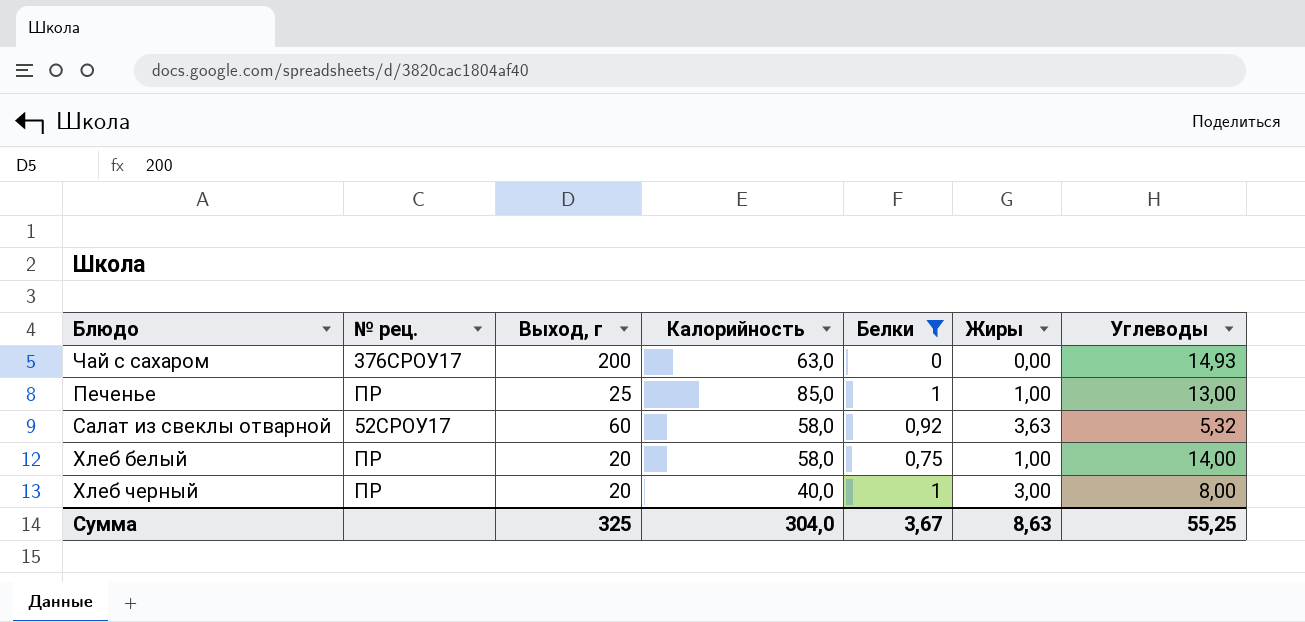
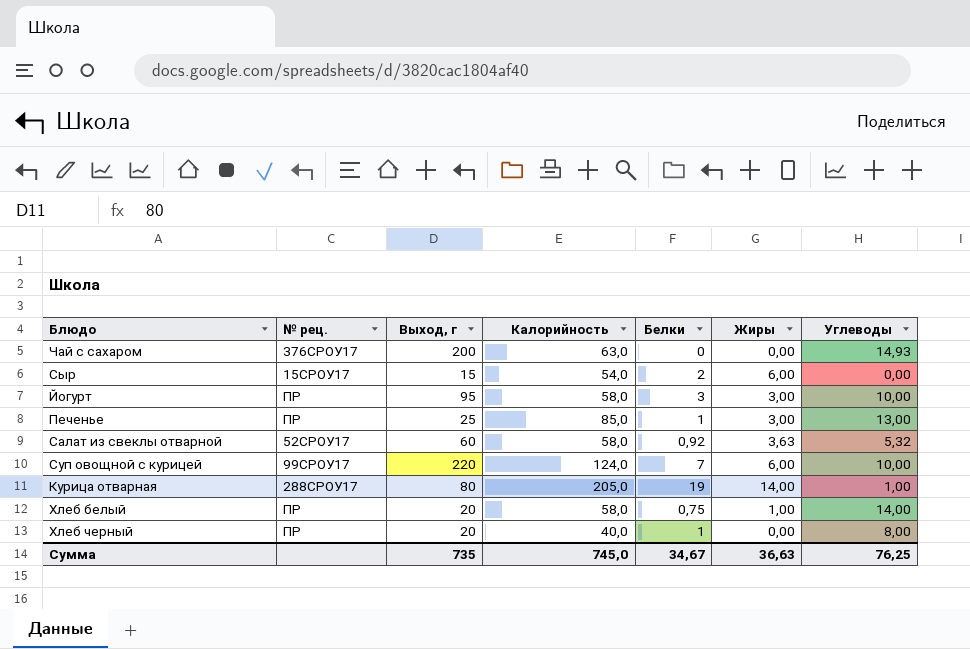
filter: Белки <= 1 -> none
Печенье | Жиры: 1,00 -> 3,00
Хлеб черный | Жиры: 3,00 -> 0,00
Сумма | Выход, г: 325 -> 735
Сумма | Калорийность: 304,0 -> 745,0
Сумма | Белки: 3,67 -> 34,67
Сумма | Жиры: 8,63 -> 36,63
Сумма | Углеводы: 55,25 -> 76,25

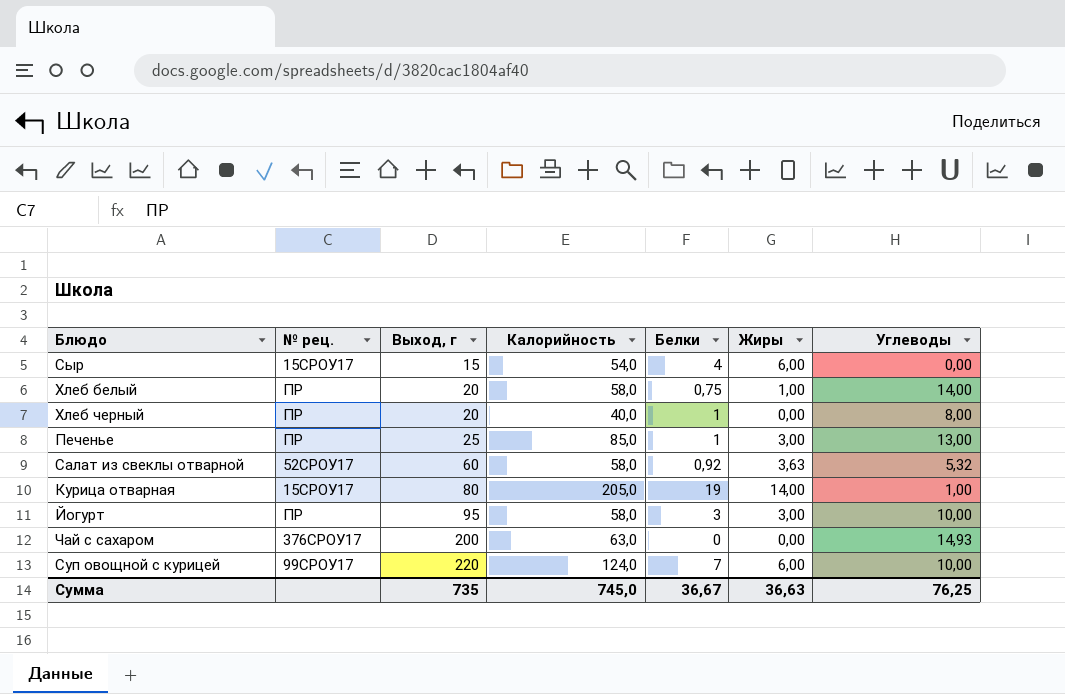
row order: none -> Выход, г ascending
Сыр | Белки: 2 -> 4
Курица отварная | № рец.: 288СРОУ17 -> 15СРОУ17
Сумма | Белки: 34,67 -> 36,67

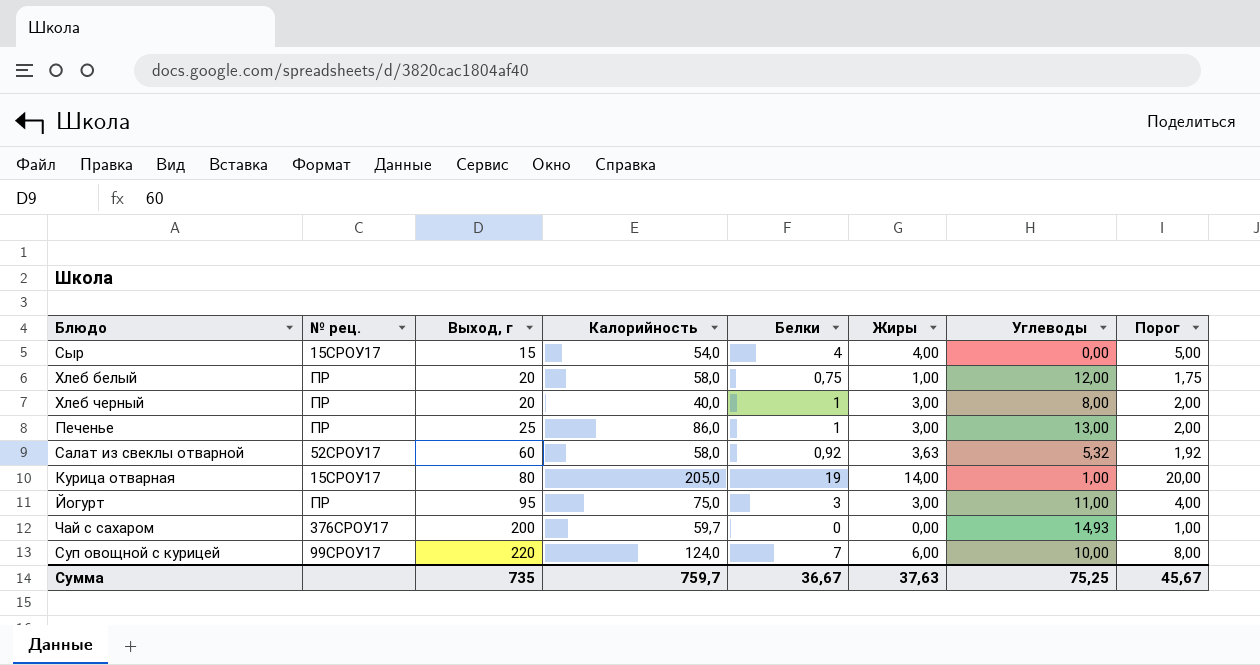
column Порог | formula: none -> [Белки] + 1
Сыр | Жиры: 6,00 -> 4,00
Хлеб белый | Углеводы: 14,00 -> 12,00
Хлеб черный | Жиры: 0,00 -> 3,00
Печенье | Калорийность: 85,0 -> 86,0
Йогурт | Калорийность: 58,0 -> 75,0
Йогурт | Углеводы: 10,00 -> 11,00
Чай с сахаром | Калорийность: 63,0 -> 59,7
Сумма | Калорийность: 745,0 -> 759,7
Сумма | Жиры: 36,63 -> 37,63
Сумма | Углеводы: 76,25 -> 75,25

